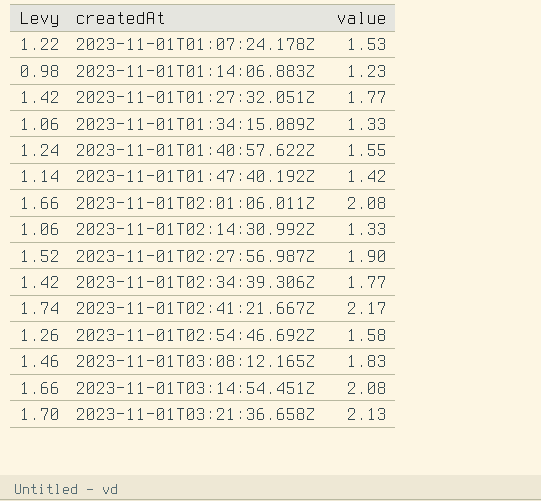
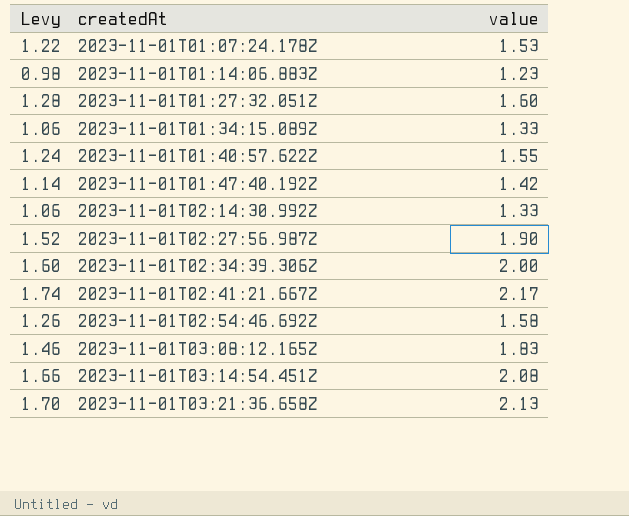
row 2023-11-01T02:01:06.011Z: 1.66 | 2.08 -> none
2023-11-01T01:27:32.051Z | Levy: 1.42 -> 1.28
2023-11-01T01:27:32.051Z | value: 1.77 -> 1.60
2023-11-01T02:34:39.306Z | Levy: 1.42 -> 1.60
2023-11-01T02:34:39.306Z | value: 1.77 -> 2.00

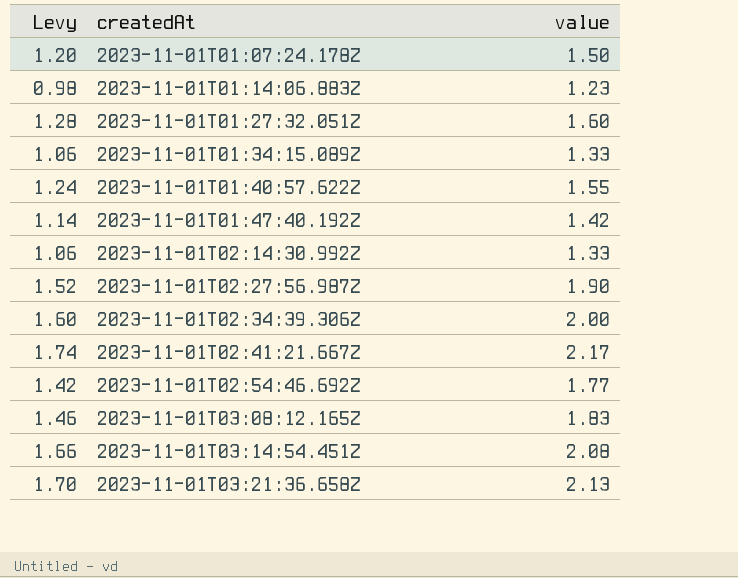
2023-11-01T01:07:24.178Z | Levy: 1.22 -> 1.20
2023-11-01T01:07:24.178Z | value: 1.53 -> 1.50
2023-11-01T02:54:46.692Z | Levy: 1.26 -> 1.42
2023-11-01T02:54:46.692Z | value: 1.58 -> 1.77

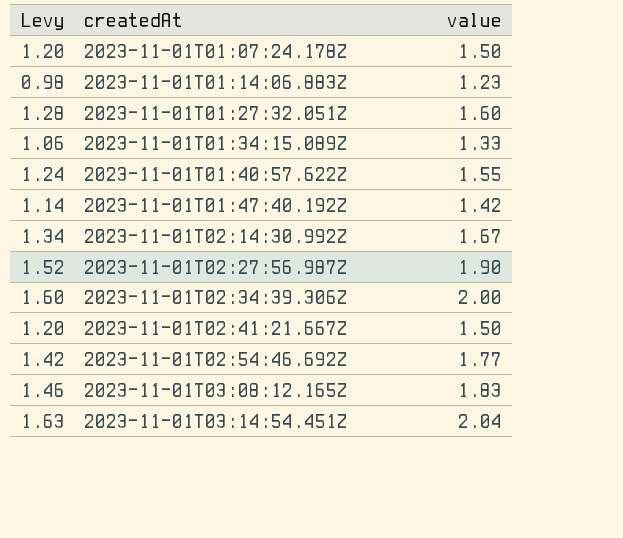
row 2023-11-01T03:21:36.658Z: 1.70 | 2.13 -> none
2023-11-01T02:14:30.992Z | Levy: 1.06 -> 1.34
2023-11-01T02:14:30.992Z | value: 1.33 -> 1.67
2023-11-01T02:41:21.667Z | Levy: 1.74 -> 1.20
2023-11-01T02:41:21.667Z | value: 2.17 -> 1.50
2023-11-01T03:14:54.451Z | Levy: 1.66 -> 1.63
2023-11-01T03:14:54.451Z | value: 2.08 -> 2.04

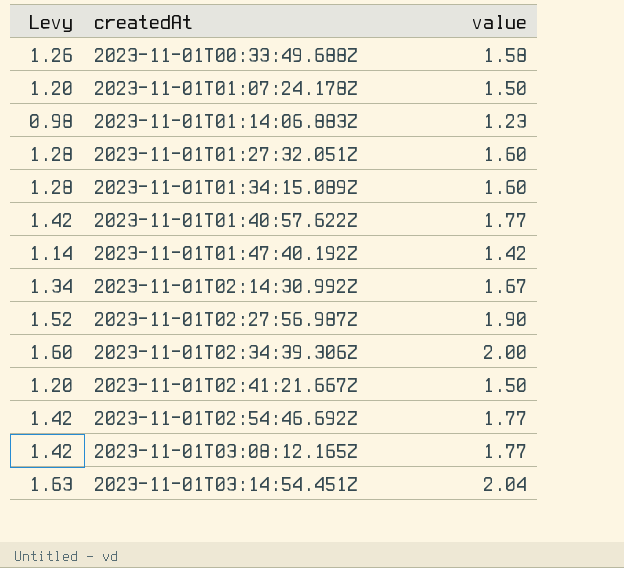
row 2023-11-01T00:33:49.688Z: none -> 1.26 | 1.58
2023-11-01T01:34:15.089Z | Levy: 1.06 -> 1.28
2023-11-01T01:34:15.089Z | value: 1.33 -> 1.60
2023-11-01T01:40:57.622Z | Levy: 1.24 -> 1.42
2023-11-01T01:40:57.622Z | value: 1.55 -> 1.77
2023-11-01T03:08:12.165Z | Levy: 1.46 -> 1.42
2023-11-01T03:08:12.165Z | value: 1.83 -> 1.77

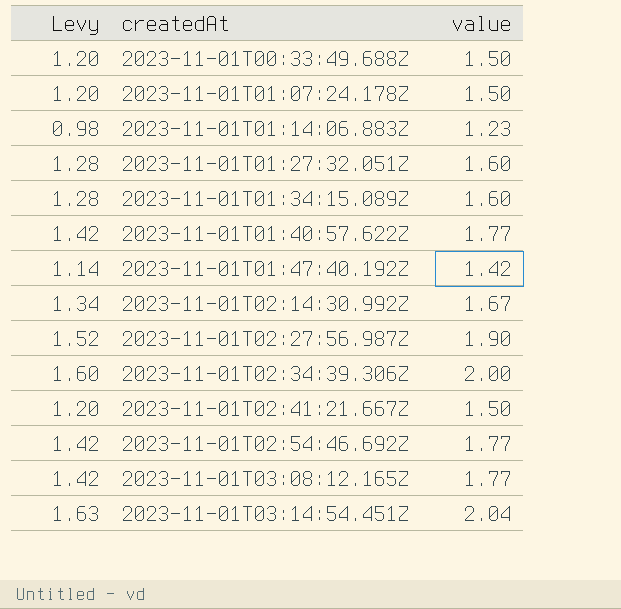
2023-11-01T00:33:49.688Z | Levy: 1.26 -> 1.20
2023-11-01T00:33:49.688Z | value: 1.58 -> 1.50

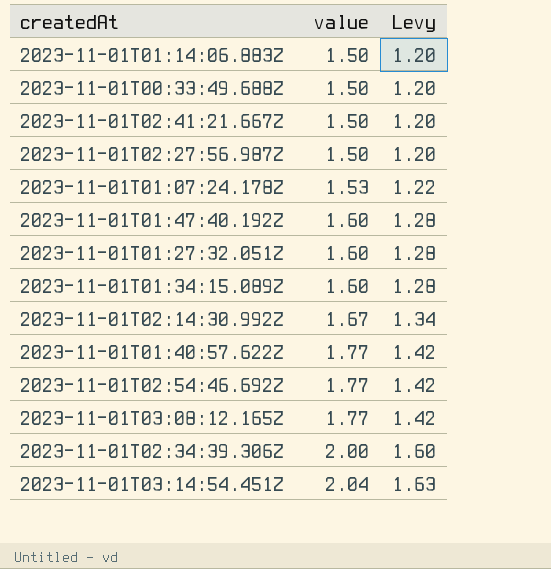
row order: createdAt ascending -> value ascending
column Levy | position: 1 -> 3
2023-11-01T01:14:06.883Z | value: 1.23 -> 1.50
2023-11-01T01:14:06.883Z | Levy: 0.98 -> 1.20
2023-11-01T02:27:56.987Z | value: 1.90 -> 1.50
2023-11-01T02:27:56.987Z | Levy: 1.52 -> 1.20
2023-11-01T01:07:24.178Z | value: 1.50 -> 1.53
2023-11-01T01:07:24.178Z | Levy: 1.20 -> 1.22
2023-11-01T01:47:40.192Z | value: 1.42 -> 1.60
2023-11-01T01:47:40.192Z | Levy: 1.14 -> 1.28

